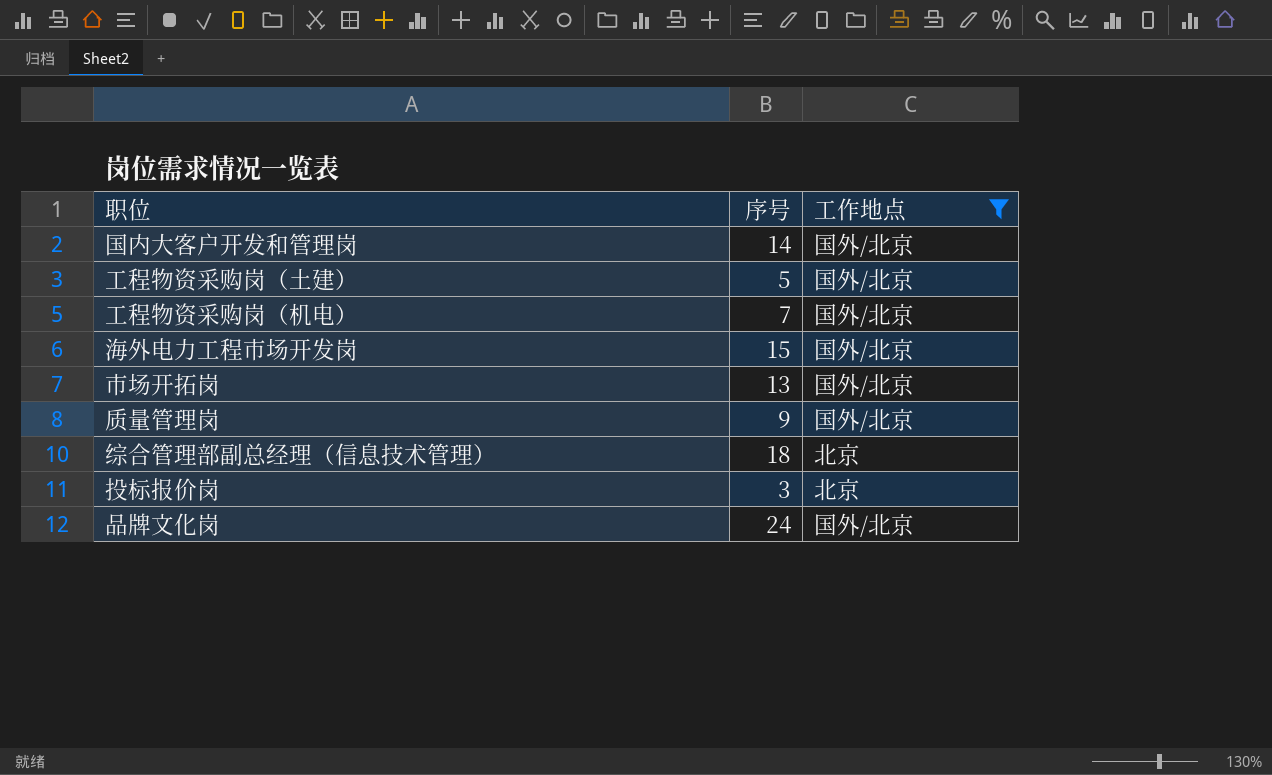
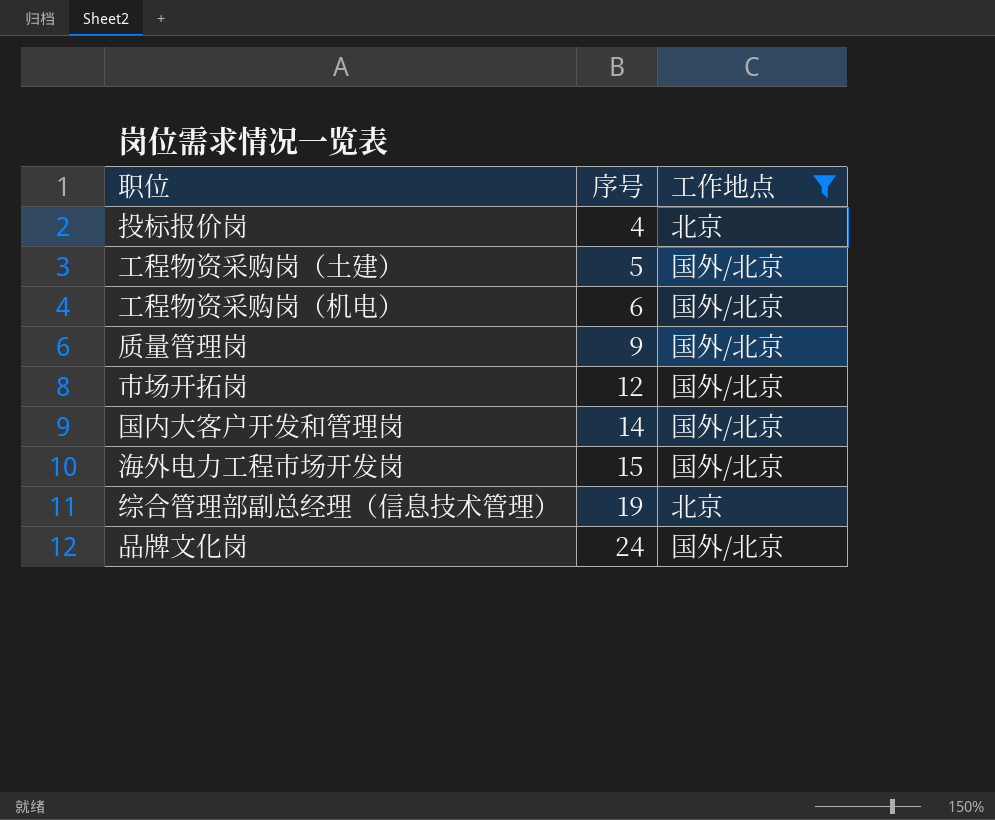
row order: none -> 序号 ascending
投标报价岗 | 序号: 3 -> 4
工程物资采购岗（机电） | 序号: 7 -> 6
市场开拓岗 | 序号: 13 -> 12
综合管理部副总经理（信息技术管理） | 序号: 18 -> 19

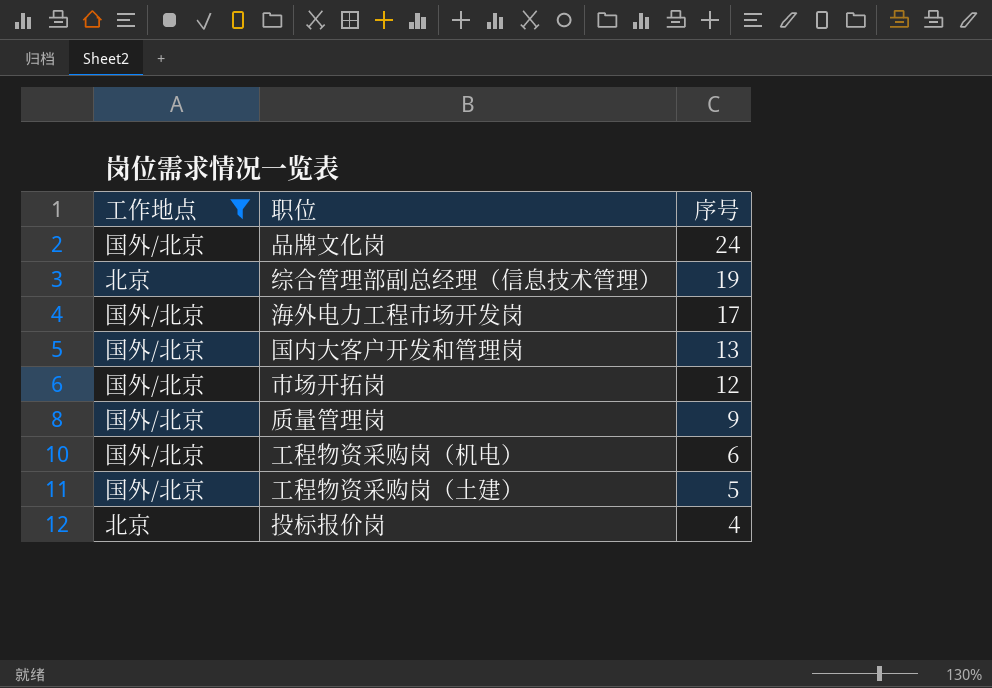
row order: 序号 ascending -> 序号 descending
column 工作地点 | position: 3 -> 1
海外电力工程市场开发岗 | 序号: 15 -> 17
国内大客户开发和管理岗 | 序号: 14 -> 13

